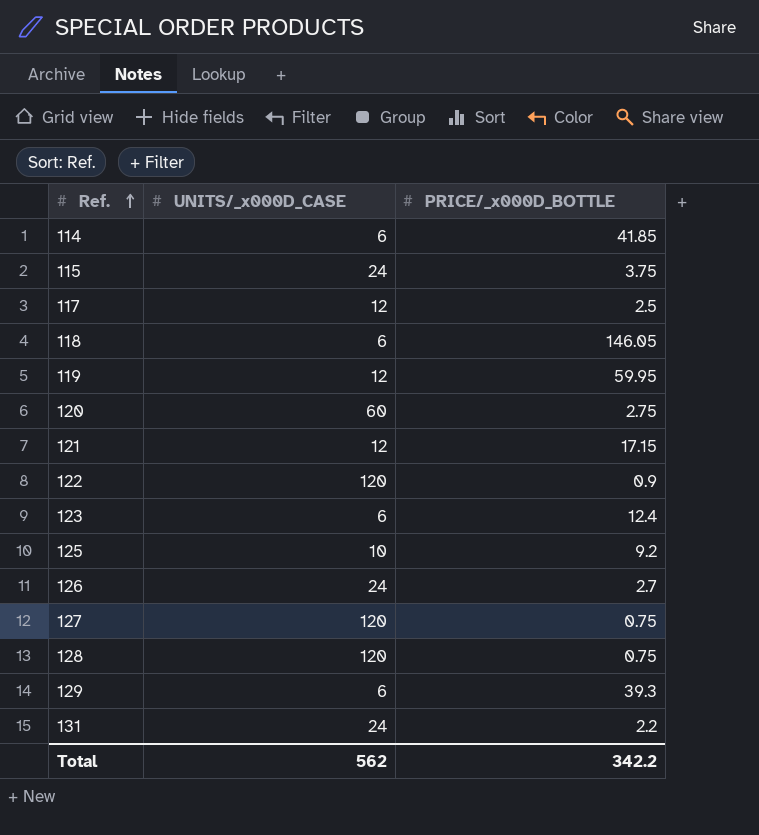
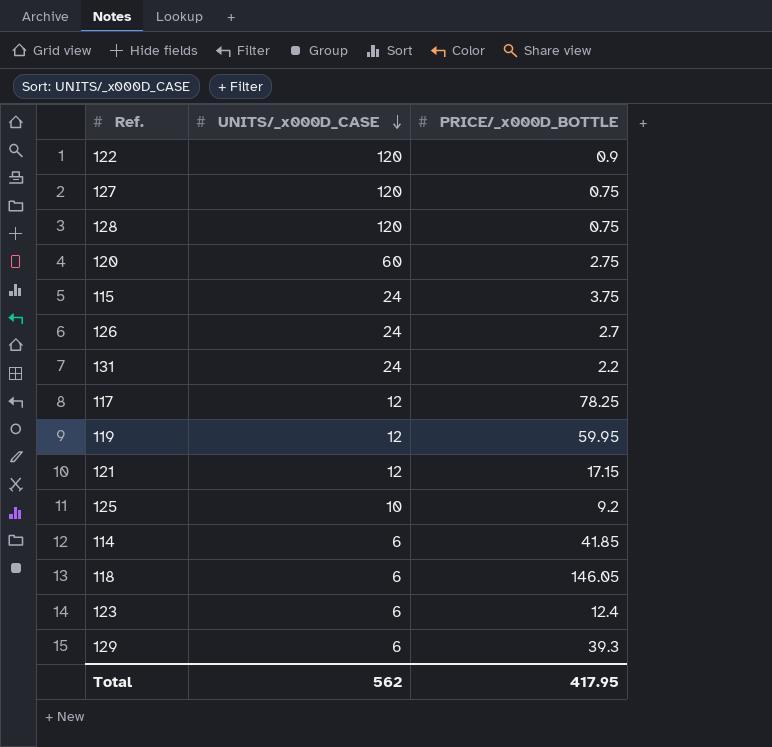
row order: Ref. ascending -> UNITS/_x000D_CASE descending
117 | PRICE/_x000D_BOTTLE: 2.5 -> 78.25
Total | PRICE/_x000D_BOTTLE: 342.2 -> 417.95

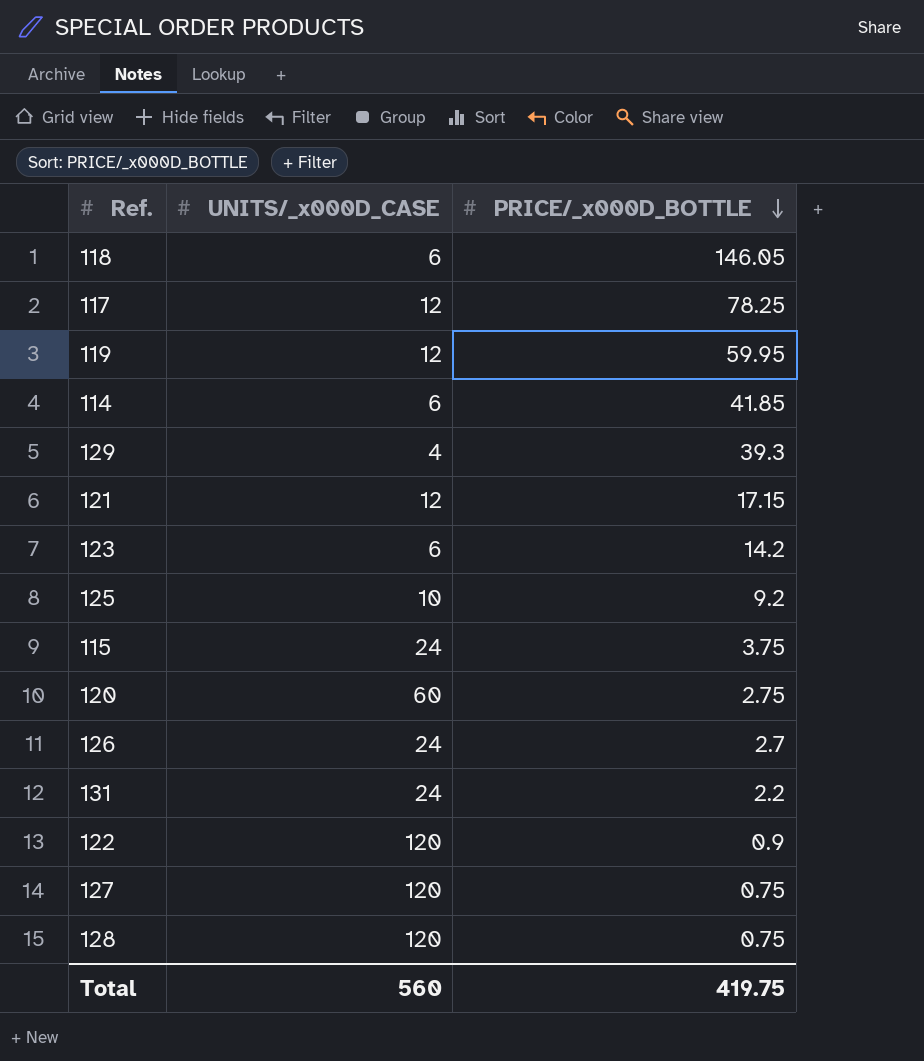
row order: UNITS/_x000D_CASE descending -> PRICE/_x000D_BOTTLE descending
129 | UNITS/_x000D_CASE: 6 -> 4
123 | PRICE/_x000D_BOTTLE: 12.4 -> 14.2
Total | UNITS/_x000D_CASE: 562 -> 560
Total | PRICE/_x000D_BOTTLE: 417.95 -> 419.75

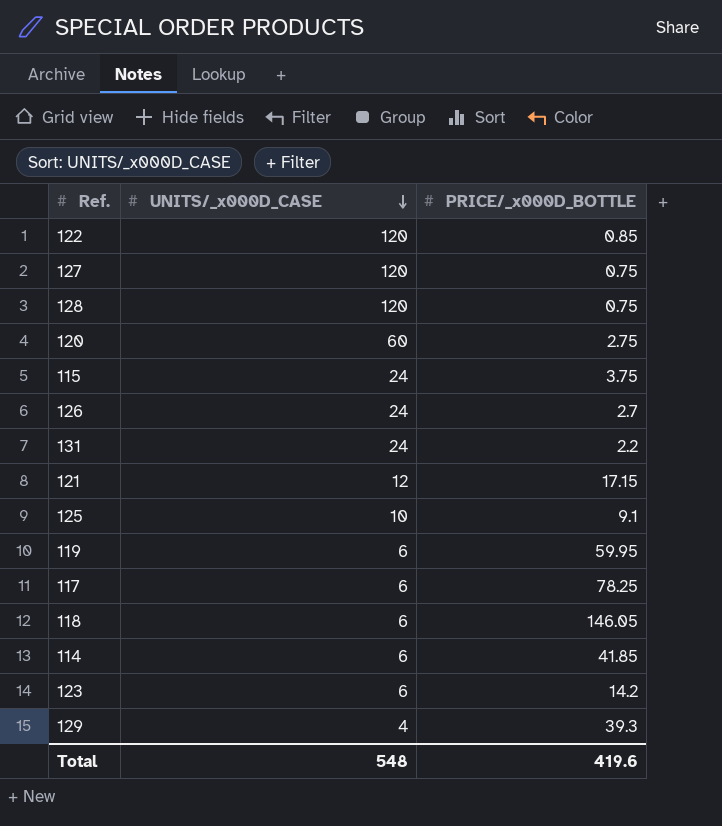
row order: PRICE/_x000D_BOTTLE descending -> UNITS/_x000D_CASE descending
122 | PRICE/_x000D_BOTTLE: 0.9 -> 0.85
125 | PRICE/_x000D_BOTTLE: 9.2 -> 9.1
119 | UNITS/_x000D_CASE: 12 -> 6
117 | UNITS/_x000D_CASE: 12 -> 6
Total | UNITS/_x000D_CASE: 560 -> 548
Total | PRICE/_x000D_BOTTLE: 419.75 -> 419.6

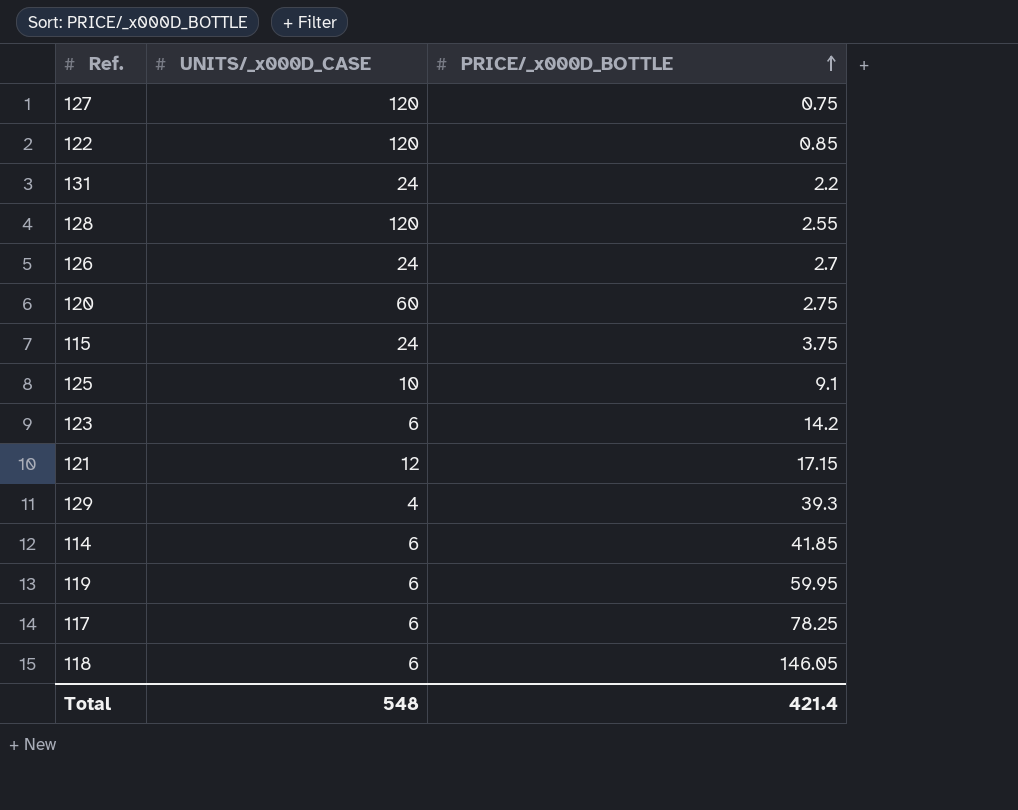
row order: UNITS/_x000D_CASE descending -> PRICE/_x000D_BOTTLE ascending
128 | PRICE/_x000D_BOTTLE: 0.75 -> 2.55
Total | PRICE/_x000D_BOTTLE: 419.6 -> 421.4

